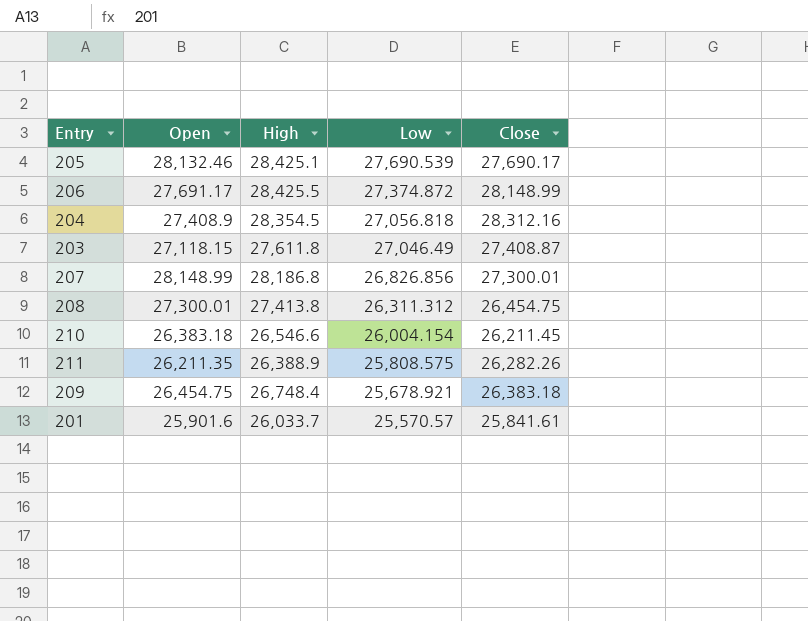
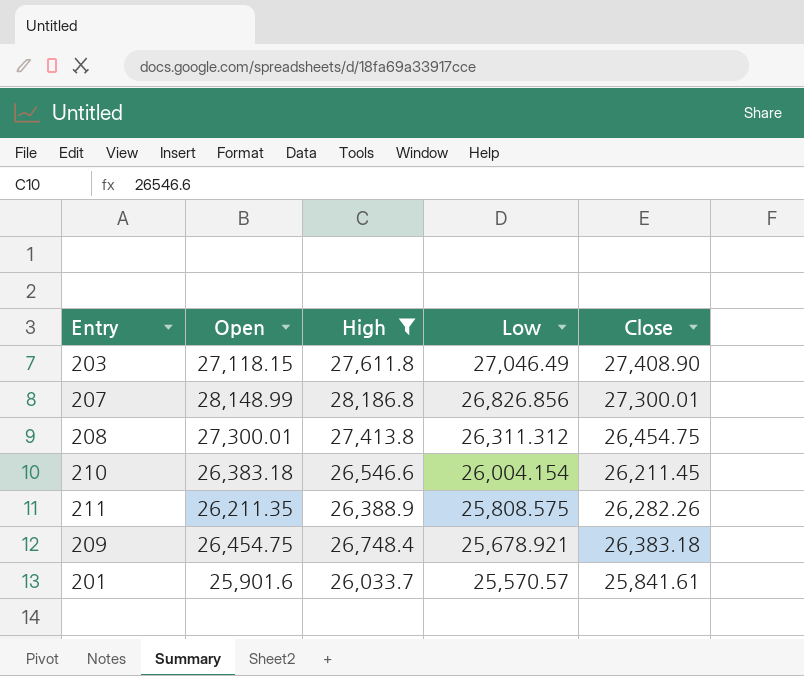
filter: none -> High <= 28,186.8
203 | Close: 27,408.87 -> 27,408.90

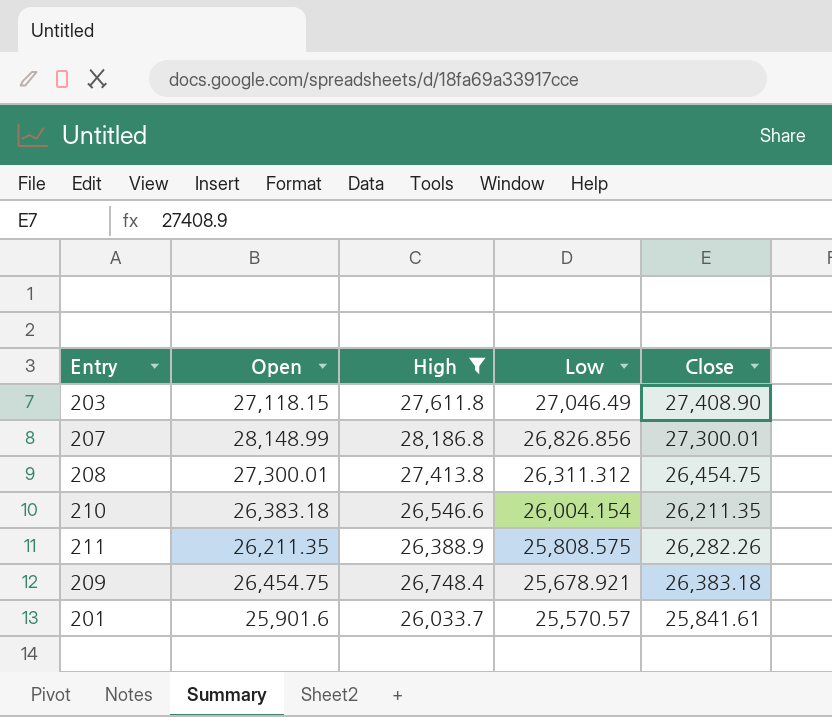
210 | Close: 26,211.45 -> 26,211.35

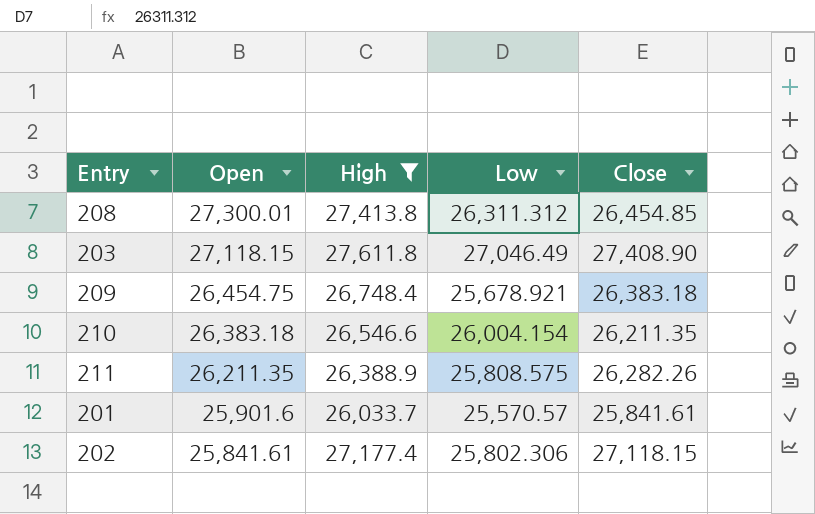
row order: Low descending -> Open descending
row 207: 28,148.99 | 28,186.8 | 26,826.856 | 27,300.01 -> none
208 | Close: 26,454.75 -> 26,454.85
row 202: none -> 25,841.61 | 27,177.4 | 25,802.306 | 27,118.15

